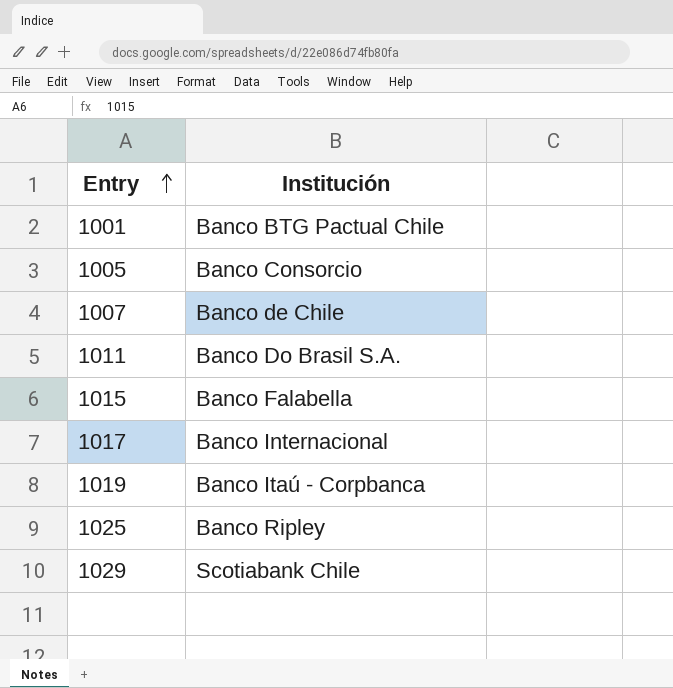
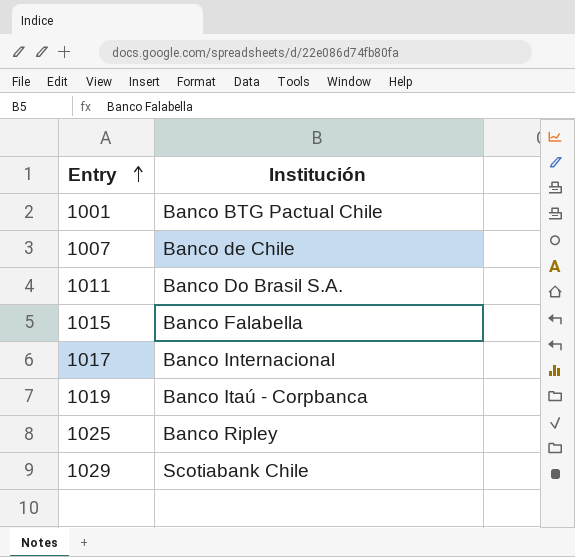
row 1005: Banco Consorcio -> none

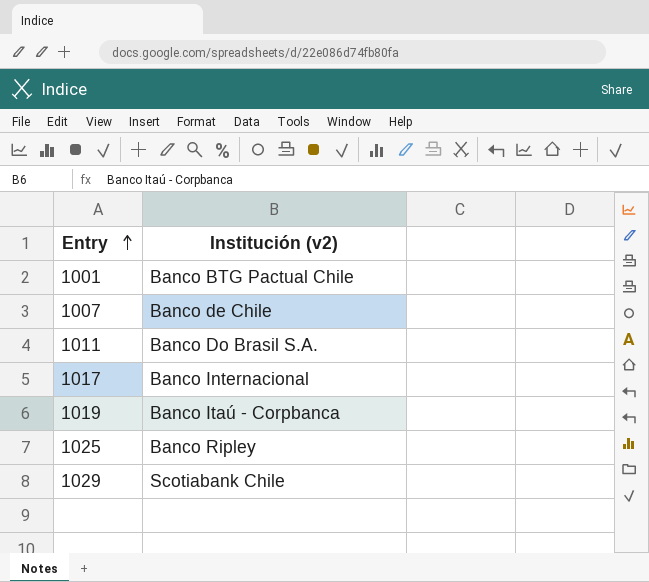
column name: Institución -> Institución (v2)
row 1015: Banco Falabella -> none

